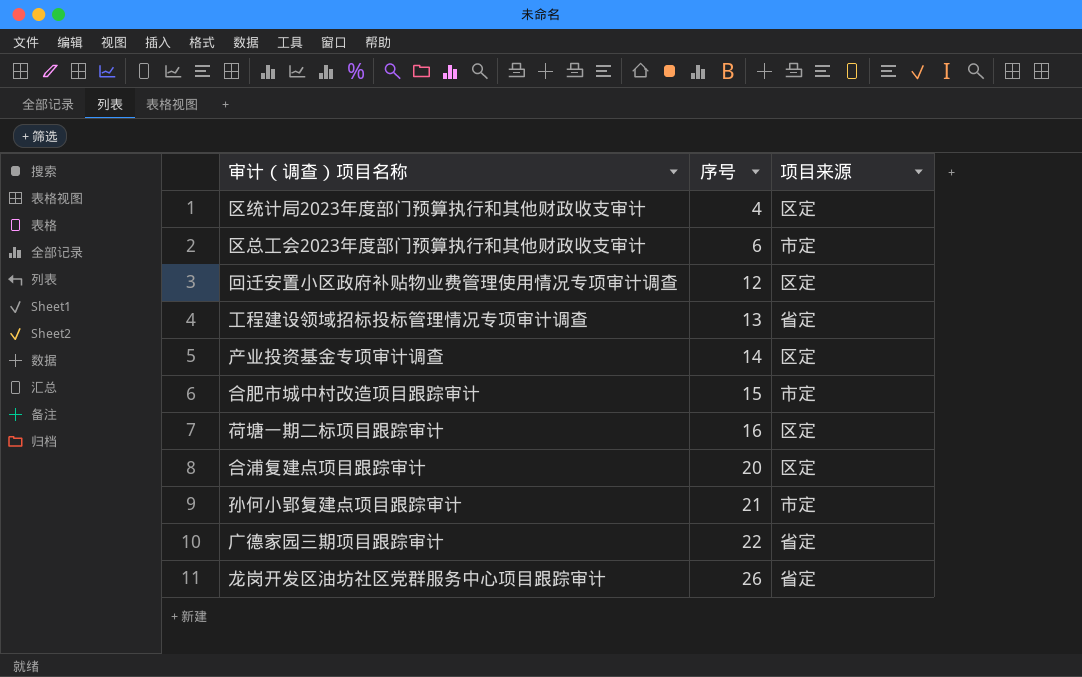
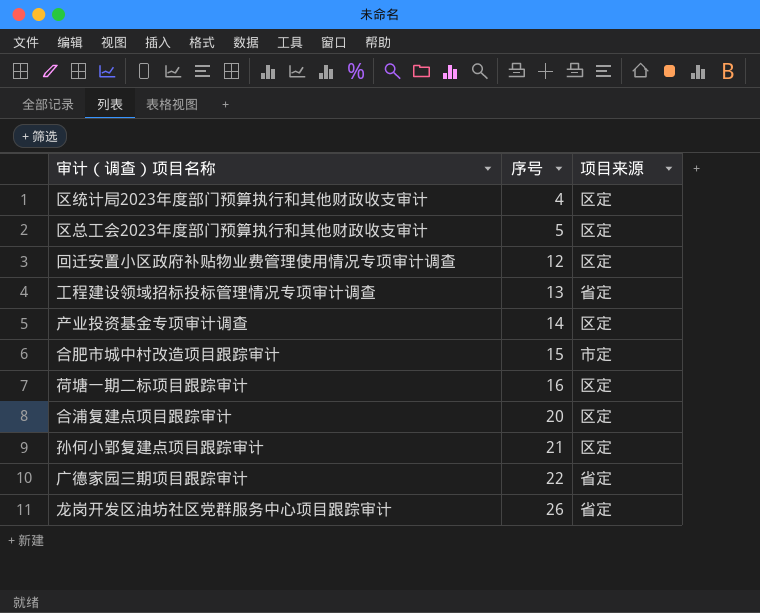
区总工会2023年度部门预算执行和其他财政收支审计 | 序号: 6 -> 5
区总工会2023年度部门预算执行和其他财政收支审计 | 项目来源: 市定 -> 区定
孙何小郢复建点项目跟踪审计 | 项目来源: 市定 -> 区定

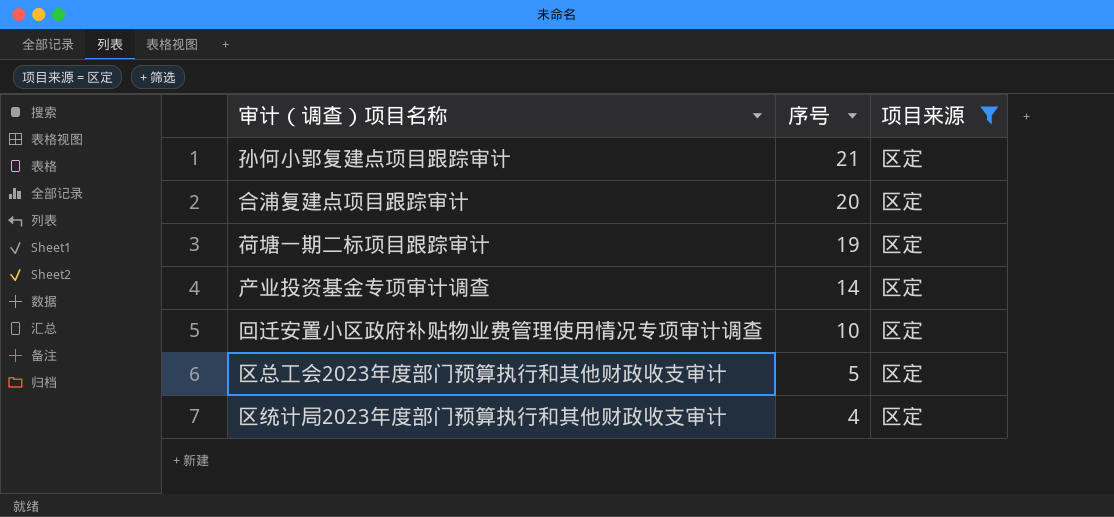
filter: none -> 项目来源 = 区定
row order: 序号 ascending -> 序号 descending
荷塘一期二标项目跟踪审计 | 序号: 16 -> 19
回迁安置小区政府补贴物业费管理使用情况专项审计调查 | 序号: 12 -> 10

